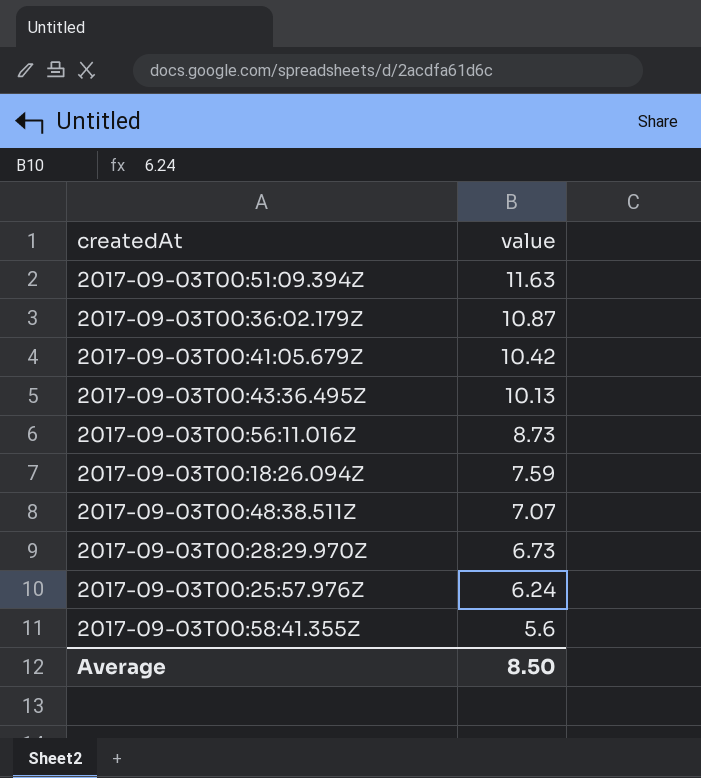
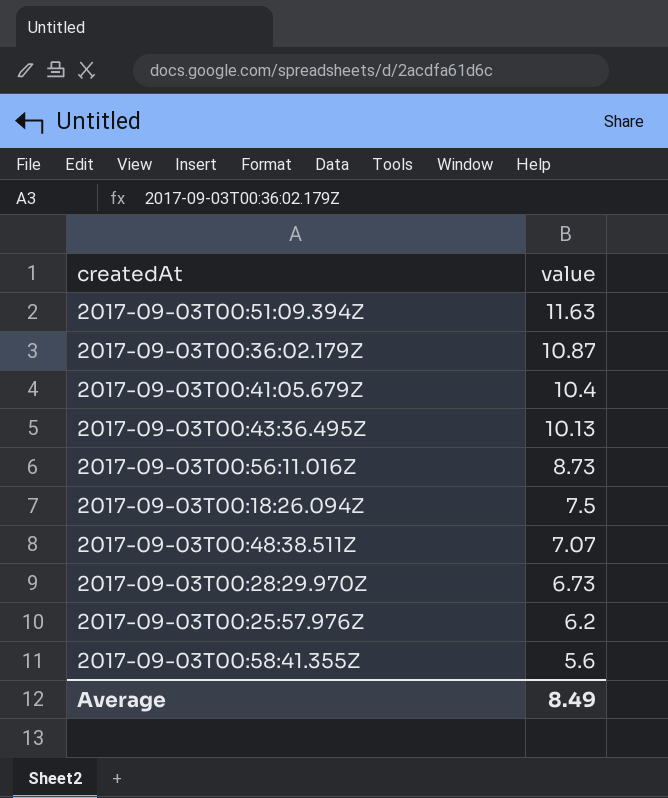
2017-09-03T00:41:05.679Z | value: 10.42 -> 10.4
2017-09-03T00:18:26.094Z | value: 7.59 -> 7.5
2017-09-03T00:25:57.976Z | value: 6.24 -> 6.2
Average | value: 8.50 -> 8.49

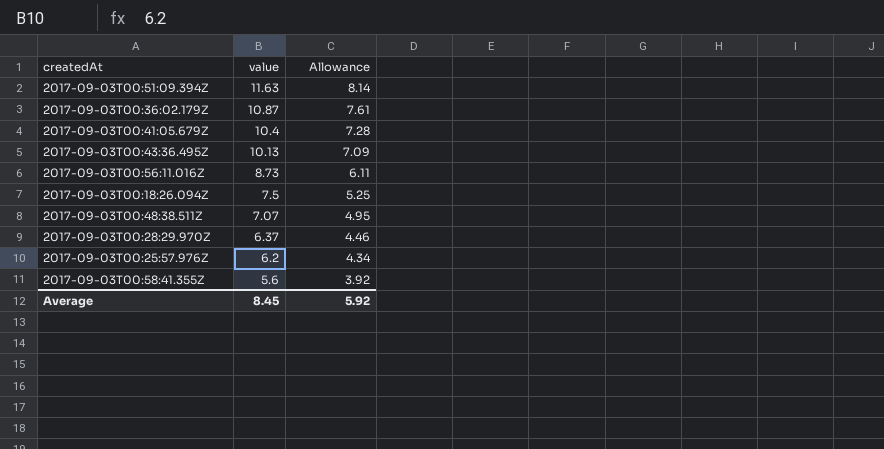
column Allowance | formula: none -> [value] * 0.7
2017-09-03T00:28:29.970Z | value: 6.73 -> 6.37
Average | value: 8.49 -> 8.45

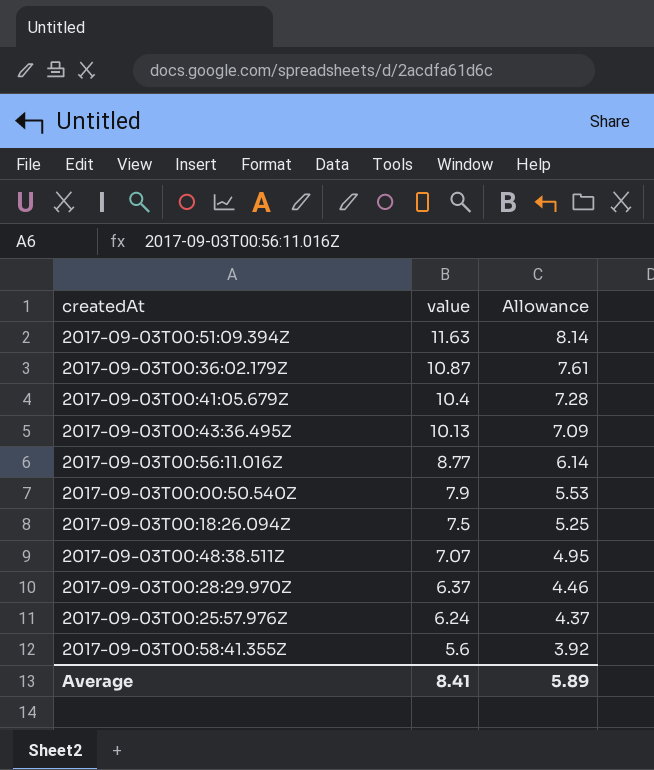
2017-09-03T00:56:11.016Z | value: 8.73 -> 8.77
2017-09-03T00:56:11.016Z | Allowance: 6.11 -> 6.14
row 2017-09-03T00:00:50.540Z: none -> 7.9 | 5.53
2017-09-03T00:25:57.976Z | value: 6.2 -> 6.24
2017-09-03T00:25:57.976Z | Allowance: 4.34 -> 4.37
Average | value: 8.45 -> 8.41
Average | Allowance: 5.92 -> 5.89

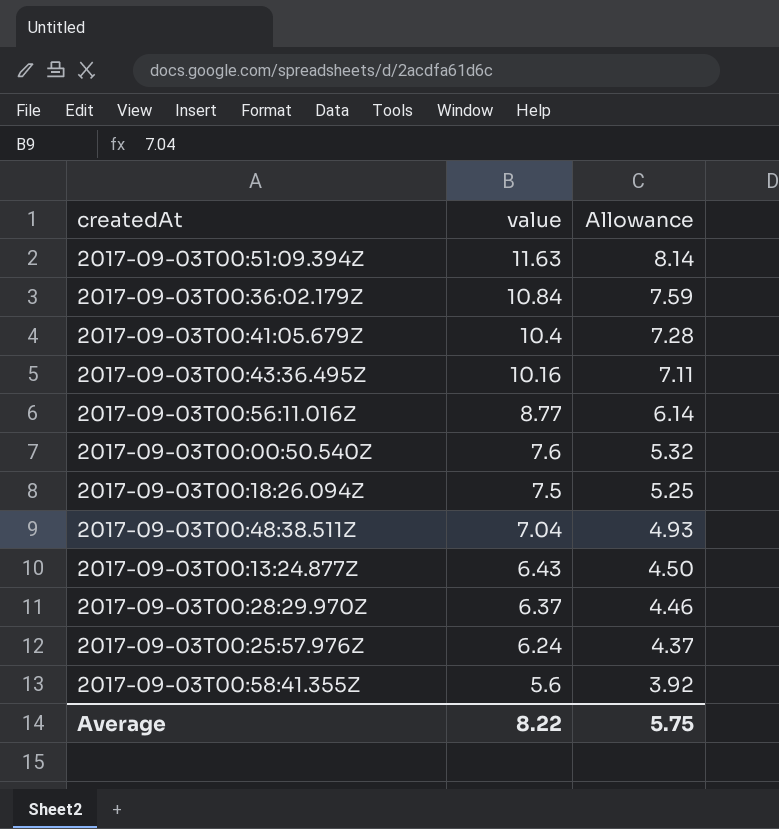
2017-09-03T00:36:02.179Z | value: 10.87 -> 10.84
2017-09-03T00:36:02.179Z | Allowance: 7.61 -> 7.59
2017-09-03T00:43:36.495Z | value: 10.13 -> 10.16
2017-09-03T00:43:36.495Z | Allowance: 7.09 -> 7.11
2017-09-03T00:00:50.540Z | value: 7.9 -> 7.6
2017-09-03T00:00:50.540Z | Allowance: 5.53 -> 5.32
2017-09-03T00:48:38.511Z | value: 7.07 -> 7.04
2017-09-03T00:48:38.511Z | Allowance: 4.95 -> 4.93
row 2017-09-03T00:13:24.877Z: none -> 6.43 | 4.50
Average | value: 8.41 -> 8.22
Average | Allowance: 5.89 -> 5.75

